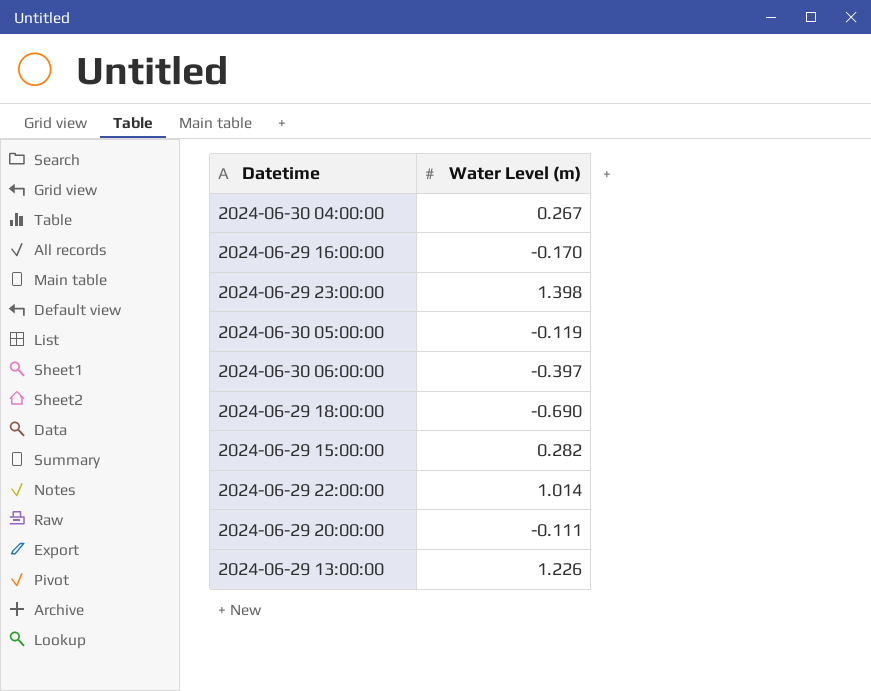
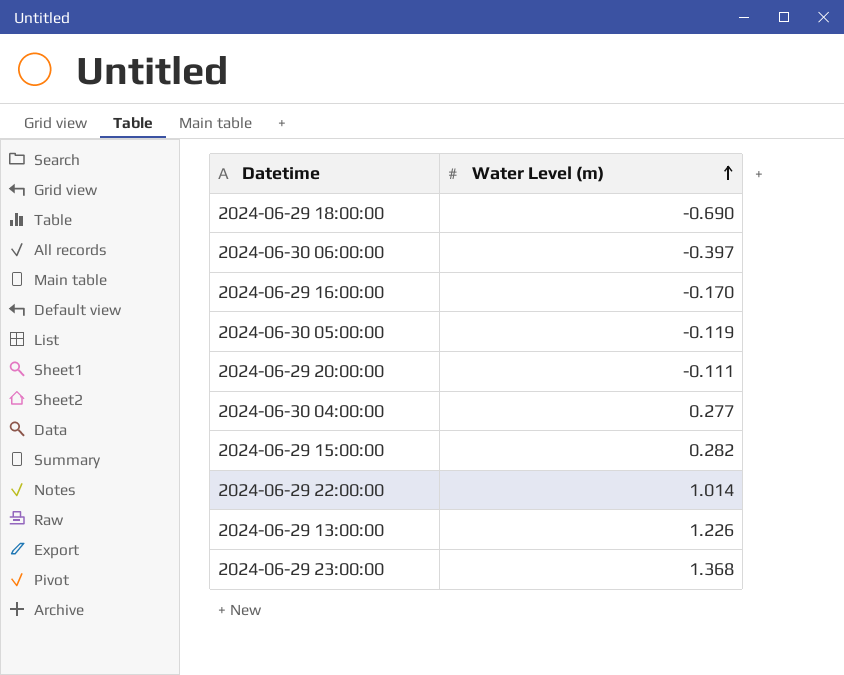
row order: none -> Water Level (m) ascending
2024-06-30 04:00:00 | Water Level (m): 0.267 -> 0.277
2024-06-29 23:00:00 | Water Level (m): 1.398 -> 1.368

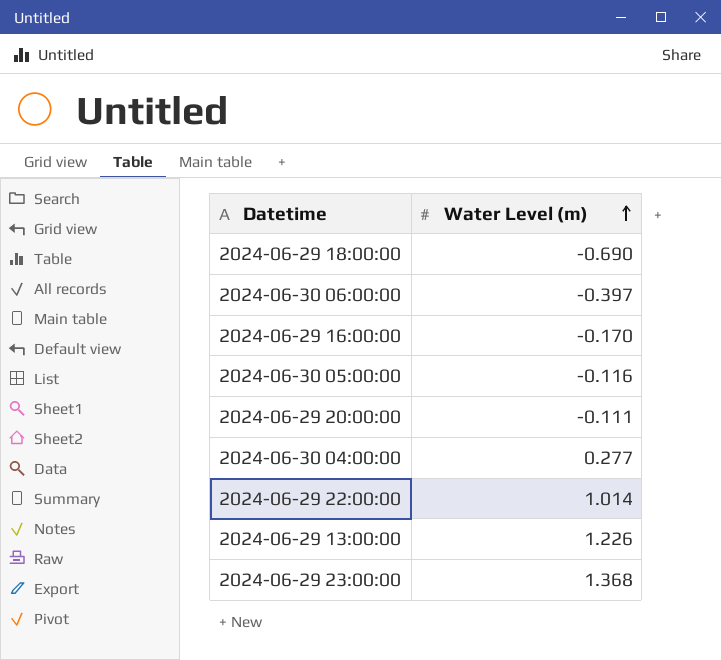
row 2024-06-29 15:00:00: 0.282 -> none
2024-06-30 05:00:00 | Water Level (m): -0.119 -> -0.116

